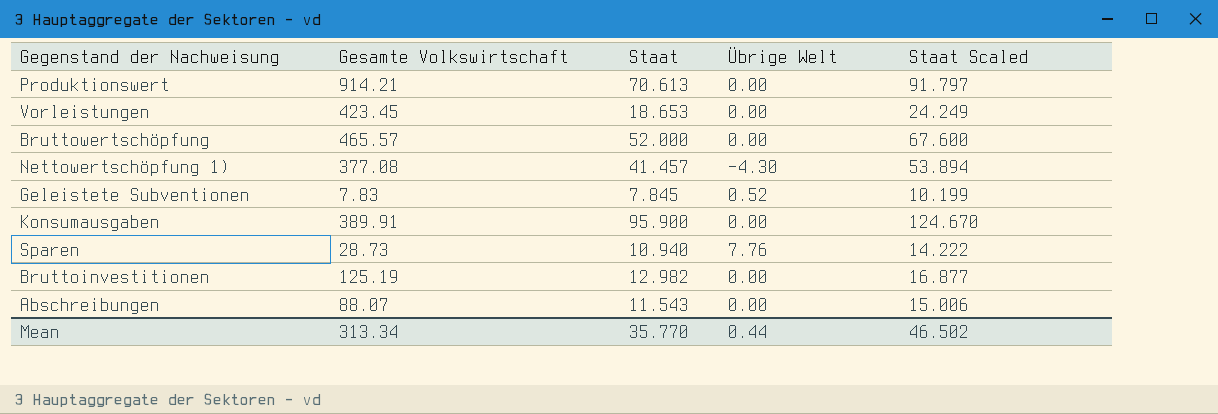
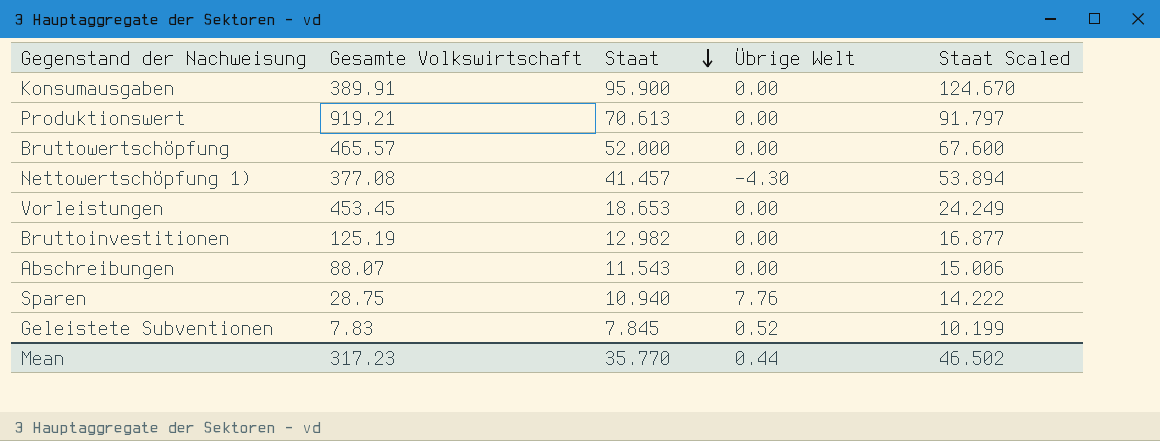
row order: none -> Staat descending
Produktionswert | Gesamte Volkswirtschaft: 914.21 -> 919.21
Vorleistungen | Gesamte Volkswirtschaft: 423.45 -> 453.45
Sparen | Gesamte Volkswirtschaft: 28.73 -> 28.75
Mean | Gesamte Volkswirtschaft: 313.34 -> 317.23

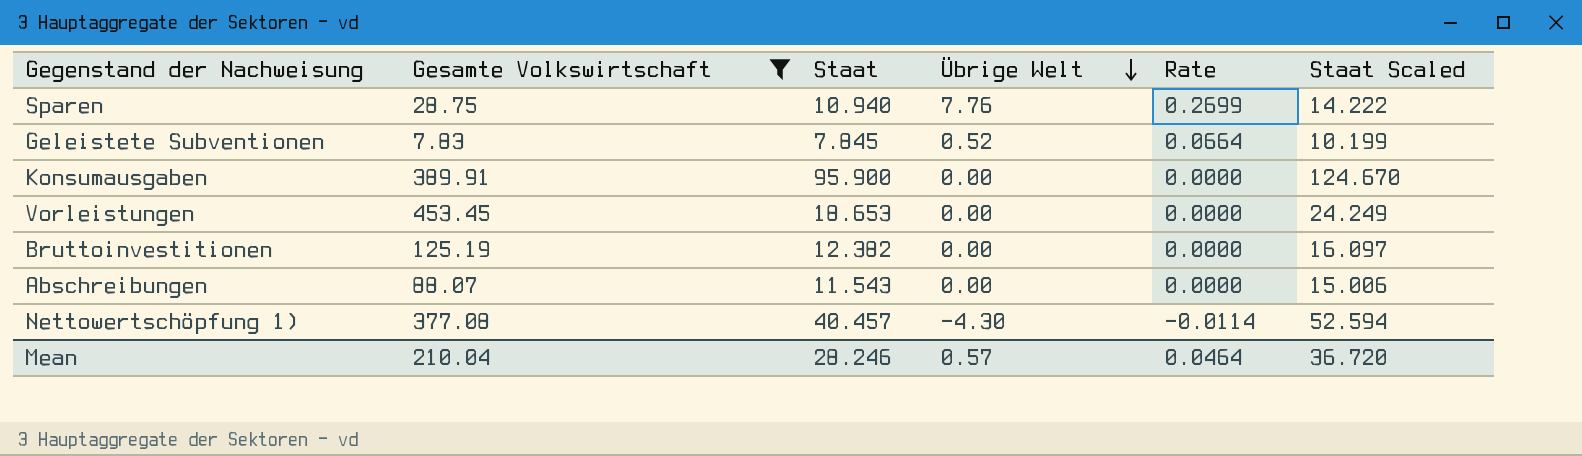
filter: none -> Gesamte Volkswirtschaft <= 453.45
row order: Staat descending -> Übrige Welt descending
column Rate | formula: none -> [Übrige Welt] / [Gesamte Volkswirtschaft]
Bruttoinvestitionen | Staat: 12.982 -> 12.382
Bruttoinvestitionen | Staat Scaled: 16.877 -> 16.097
Nettowertschöpfung 1) | Staat: 41.457 -> 40.457
Nettowertschöpfung 1) | Staat Scaled: 53.894 -> 52.594
Mean | Gesamte Volkswirtschaft: 317.23 -> 210.04
Mean | Staat: 35.770 -> 28.246
Mean | Übrige Welt: 0.44 -> 0.57
Mean | Staat Scaled: 46.502 -> 36.720

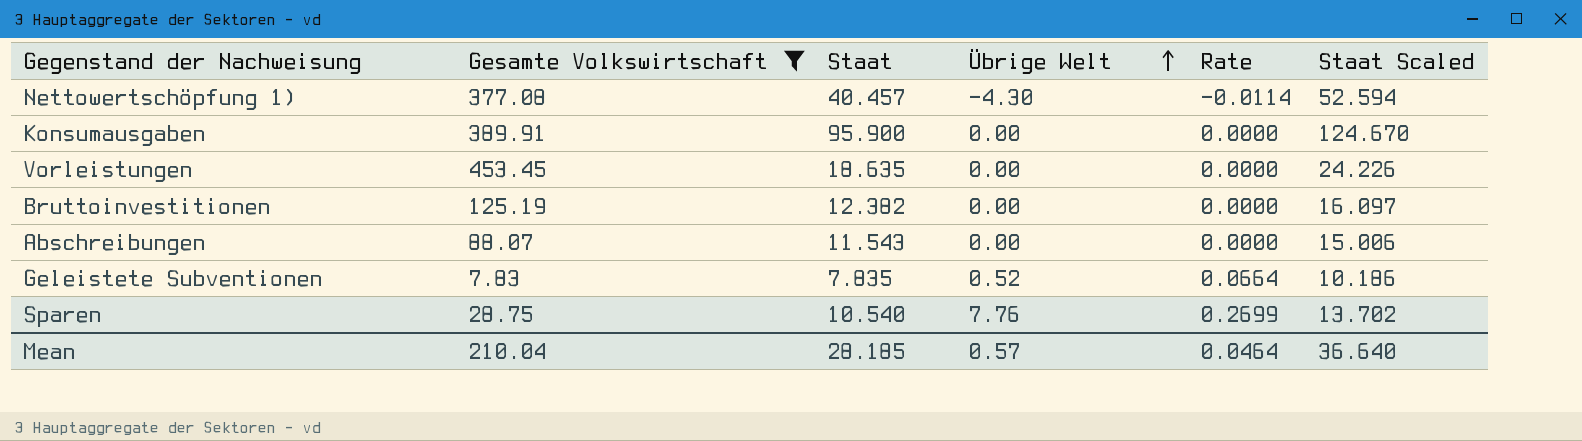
row order: Übrige Welt descending -> Übrige Welt ascending
Vorleistungen | Staat: 18.653 -> 18.635
Vorleistungen | Staat Scaled: 24.249 -> 24.226
Geleistete Subventionen | Staat: 7.845 -> 7.835
Geleistete Subventionen | Staat Scaled: 10.199 -> 10.186
Sparen | Staat: 10.940 -> 10.540
Sparen | Staat Scaled: 14.222 -> 13.702
Mean | Staat: 28.246 -> 28.185
Mean | Staat Scaled: 36.720 -> 36.640

